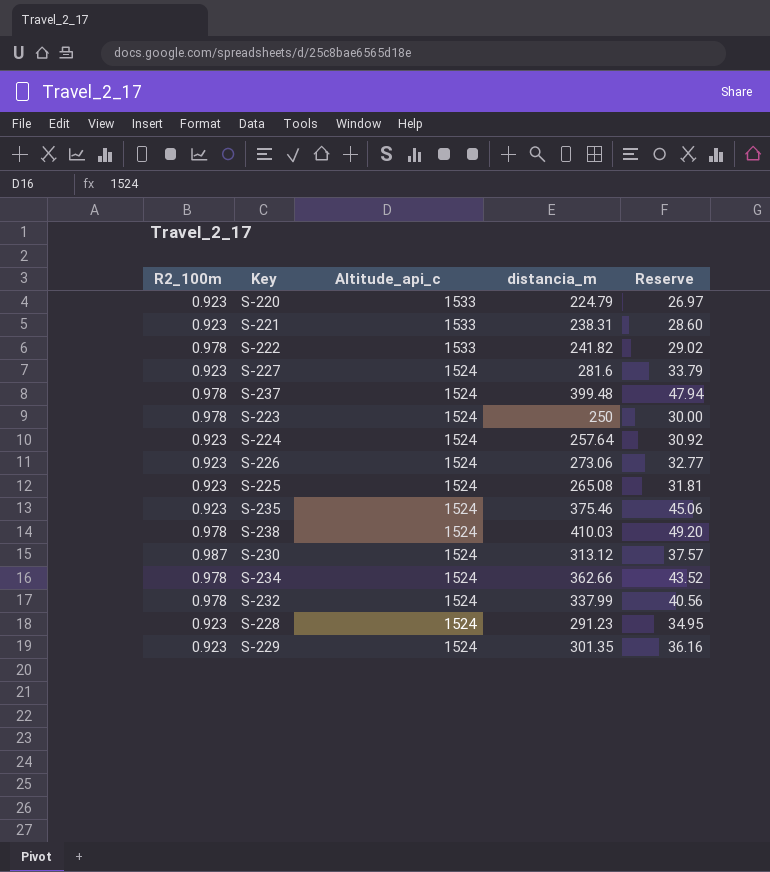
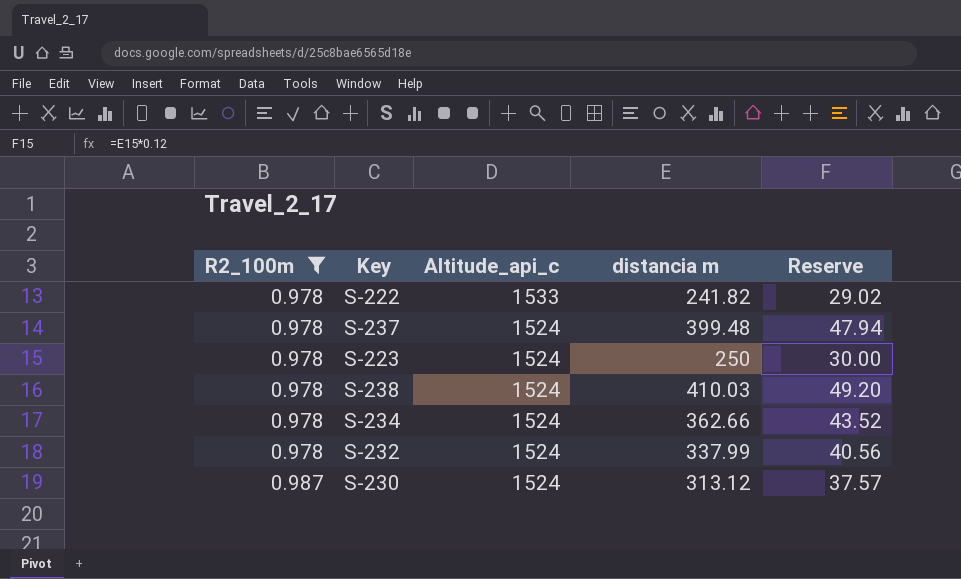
filter: none -> R2_100m != 0.923
row order: Altitude_api_c descending -> R2_100m ascending
column name: distancia_m -> distancia m

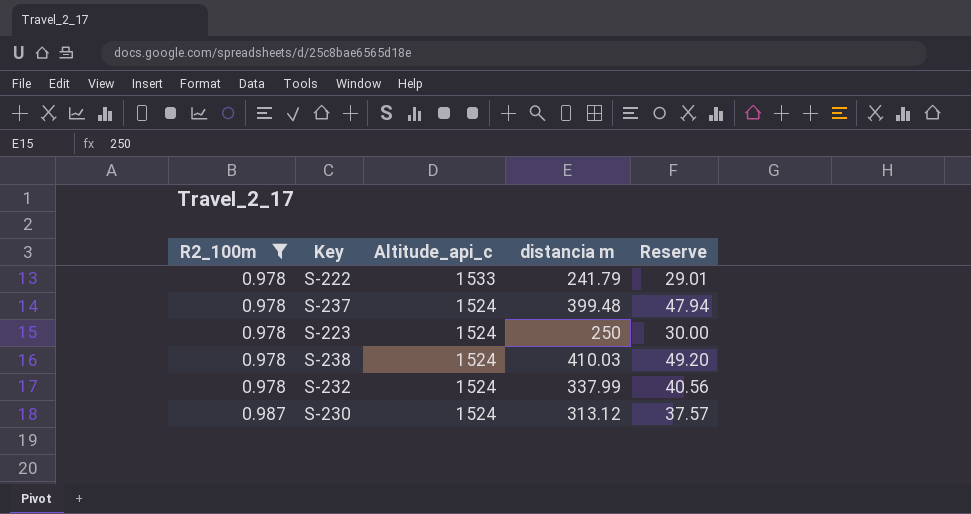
row S-234: 0.978 | 1524 | 362.66 | 43.52 -> none
S-222 | distancia m: 241.82 -> 241.79
S-222 | Reserve: 29.02 -> 29.01

